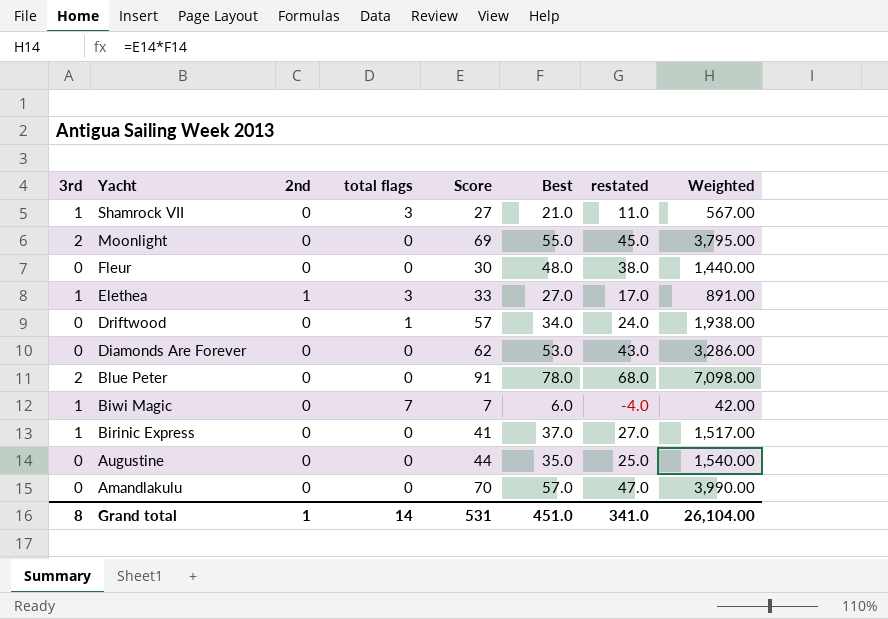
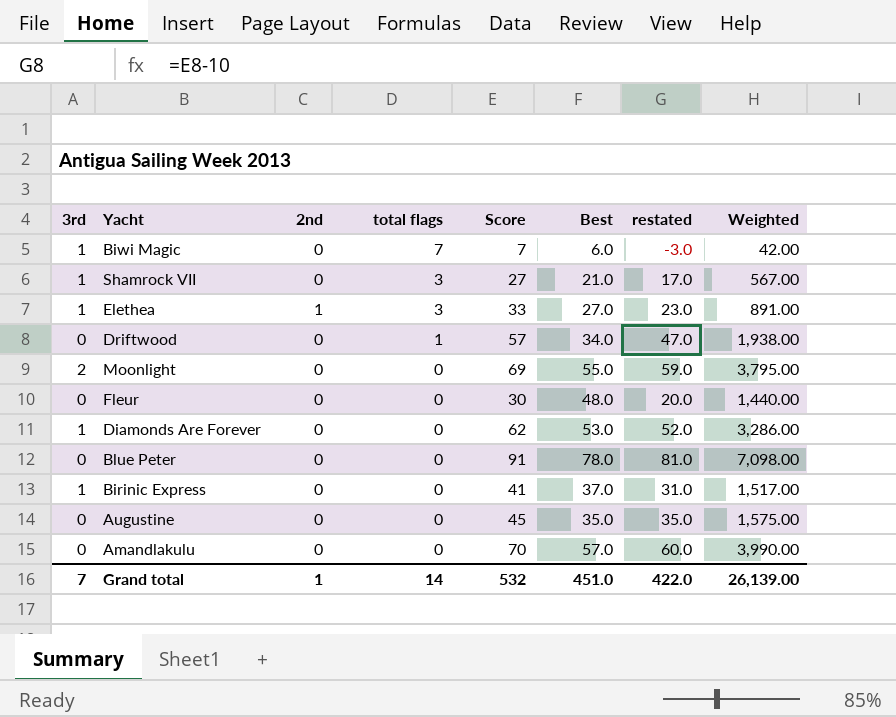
row order: Yacht descending -> total flags descending
column restated | formula: [Best] - 10 -> [Score] - 10
Diamonds Are Forever | 3rd: 0 -> 1
Blue Peter | 3rd: 2 -> 0
Augustine | Score: 44 -> 45
Augustine | Weighted: 1,540.00 -> 1,575.00
Grand total | 3rd: 8 -> 7
Grand total | Score: 531 -> 532
Grand total | restated: 341.0 -> 422.0
Grand total | Weighted: 26,104.00 -> 26,139.00

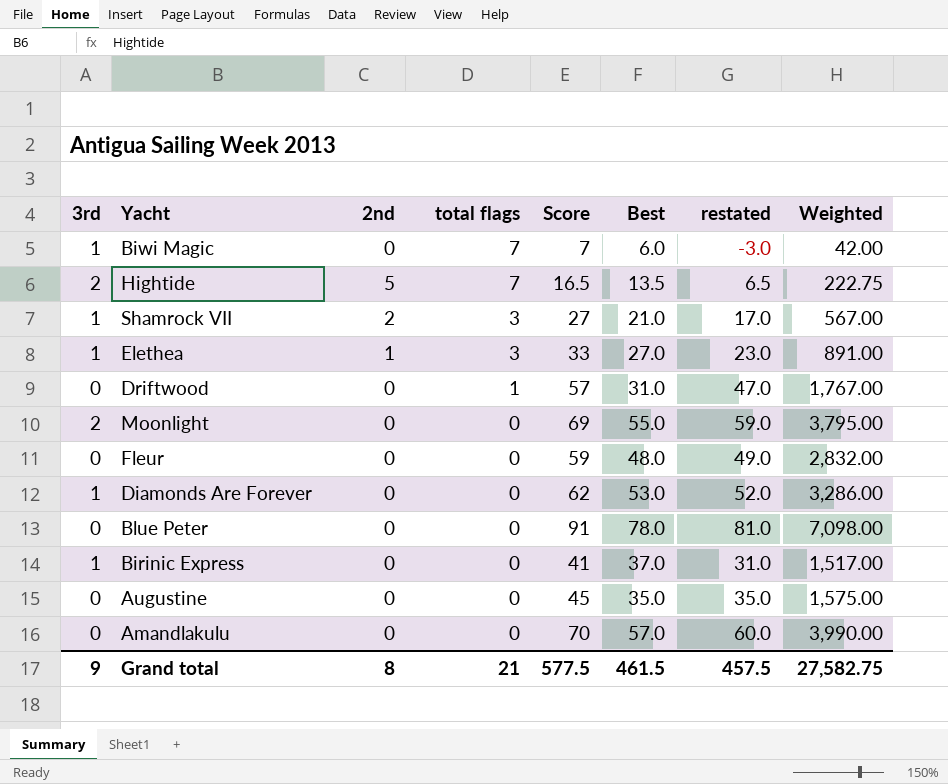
row Hightide: none -> 2 | 5 | 7 | 16.5 | 13.5 | 6.5 | 222.75
Shamrock VII | 2nd: 0 -> 2
Driftwood | Best: 34.0 -> 31.0
Driftwood | Weighted: 1,938.00 -> 1,767.00
Fleur | Score: 30 -> 59
Fleur | restated: 20.0 -> 49.0
Fleur | Weighted: 1,440.00 -> 2,832.00
Grand total | 3rd: 7 -> 9
Grand total | 2nd: 1 -> 8
Grand total | total flags: 14 -> 21
Grand total | Score: 532 -> 577.5
Grand total | Best: 451.0 -> 461.5
Grand total | restated: 422.0 -> 457.5
Grand total | Weighted: 26,139.00 -> 27,582.75

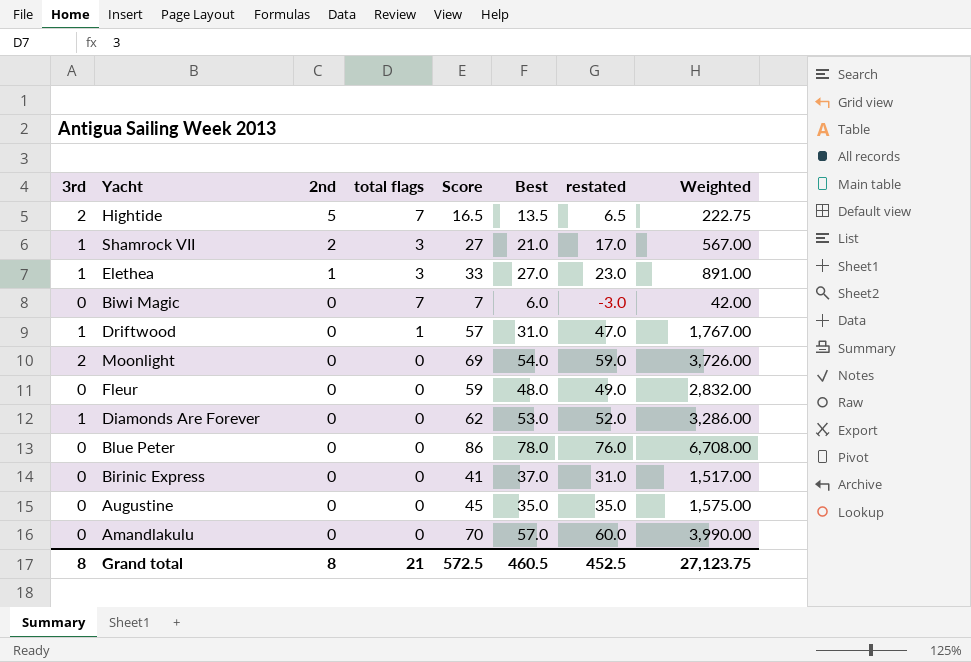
row order: total flags descending -> 2nd descending
Biwi Magic | 3rd: 1 -> 0
Driftwood | 3rd: 0 -> 1
Moonlight | Best: 55.0 -> 54.0
Moonlight | Weighted: 3,795.00 -> 3,726.00
Blue Peter | Score: 91 -> 86
Blue Peter | restated: 81.0 -> 76.0
Blue Peter | Weighted: 7,098.00 -> 6,708.00
Birinic Express | 3rd: 1 -> 0
Grand total | 3rd: 9 -> 8
Grand total | Score: 577.5 -> 572.5
Grand total | Best: 461.5 -> 460.5
Grand total | restated: 457.5 -> 452.5
Grand total | Weighted: 27,582.75 -> 27,123.75

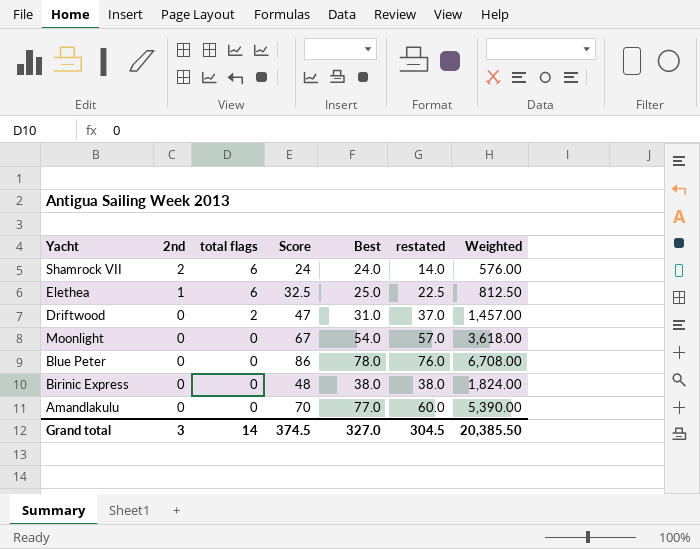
column 3rd | position: 1 -> none
row Hightide: 2 | 5 | 7 | 16.5 | 13.5 | 6.5 | 222.75 -> none
row Biwi Magic: 0 | 0 | 7 | 7 | 6.0 | -3.0 | 42.00 -> none
row Fleur: 0 | 0 | 0 | 59 | 48.0 | 49.0 | 2,832.00 -> none
row Diamonds Are Forever: 1 | 0 | 0 | 62 | 53.0 | 52.0 | 3,286.00 -> none
row Augustine: 0 | 0 | 0 | 45 | 35.0 | 35.0 | 1,575.00 -> none
Shamrock VII | total flags: 3 -> 6
Shamrock VII | Score: 27 -> 24
Shamrock VII | Best: 21.0 -> 24.0
Shamrock VII | restated: 17.0 -> 14.0
Shamrock VII | Weighted: 567.00 -> 576.00
Elethea | total flags: 3 -> 6
Elethea | Score: 33 -> 32.5
Elethea | Best: 27.0 -> 25.0
Elethea | restated: 23.0 -> 22.5
Elethea | Weighted: 891.00 -> 812.50
Driftwood | total flags: 1 -> 2
Driftwood | Score: 57 -> 47
Driftwood | restated: 47.0 -> 37.0
Driftwood | Weighted: 1,767.00 -> 1,457.00
Moonlight | Score: 69 -> 67
Moonlight | restated: 59.0 -> 57.0
Moonlight | Weighted: 3,726.00 -> 3,618.00
Birinic Express | Score: 41 -> 48
Birinic Express | Best: 37.0 -> 38.0
Birinic Express | restated: 31.0 -> 38.0
Birinic Express | Weighted: 1,517.00 -> 1,824.00
Amandlakulu | Best: 57.0 -> 77.0
Amandlakulu | Weighted: 3,990.00 -> 5,390.00
Grand total | 2nd: 8 -> 3
Grand total | total flags: 21 -> 14
Grand total | Score: 572.5 -> 374.5
Grand total | Best: 460.5 -> 327.0
Grand total | restated: 452.5 -> 304.5
Grand total | Weighted: 27,123.75 -> 20,385.50

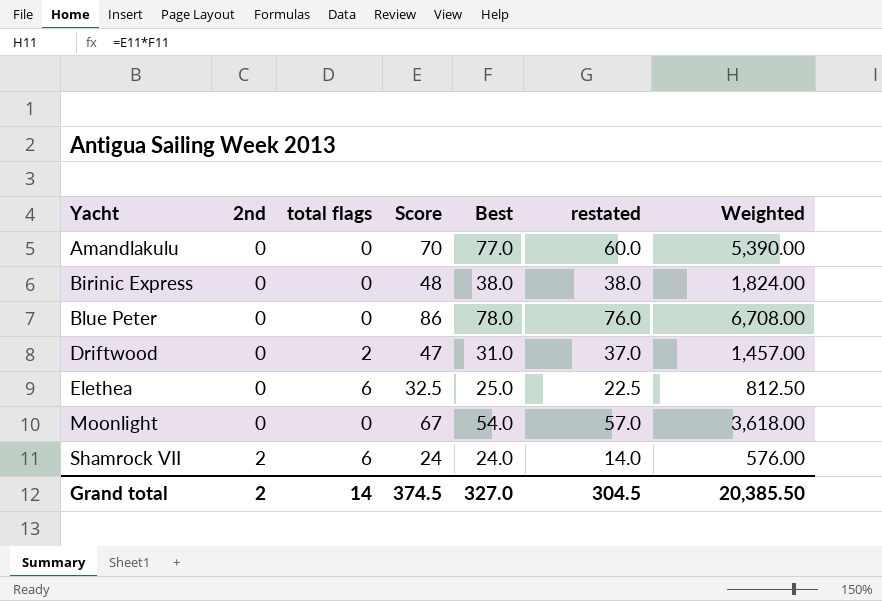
row order: 2nd descending -> Yacht ascending
Elethea | 2nd: 1 -> 0
Grand total | 2nd: 3 -> 2

